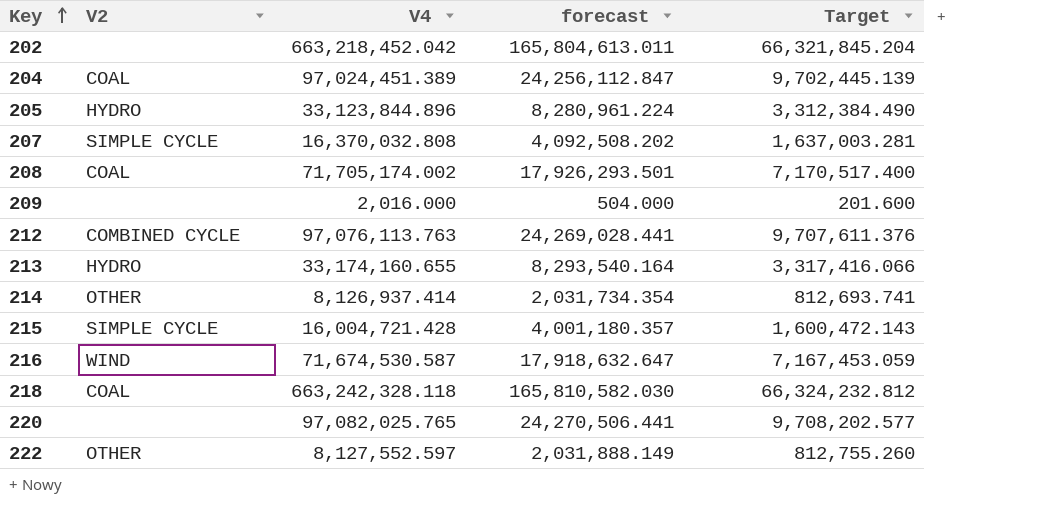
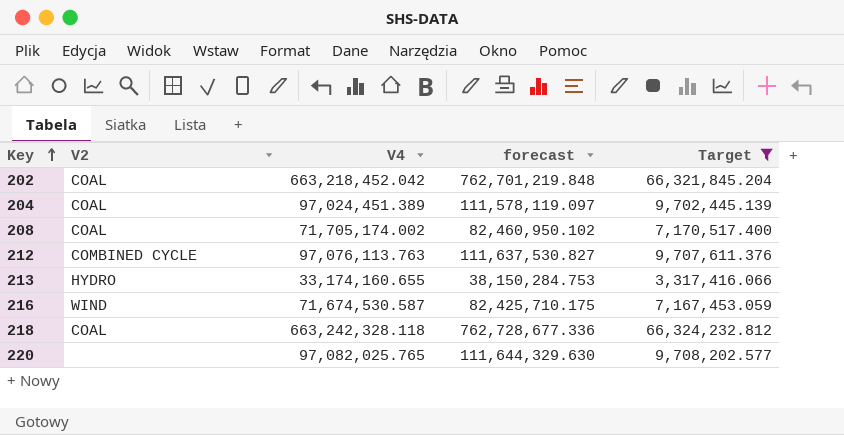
filter: none -> Target >= 3,317,416.066
column forecast | formula: [V4] * 0.25 -> [V4] * 1.15
202 | V2: none -> COAL

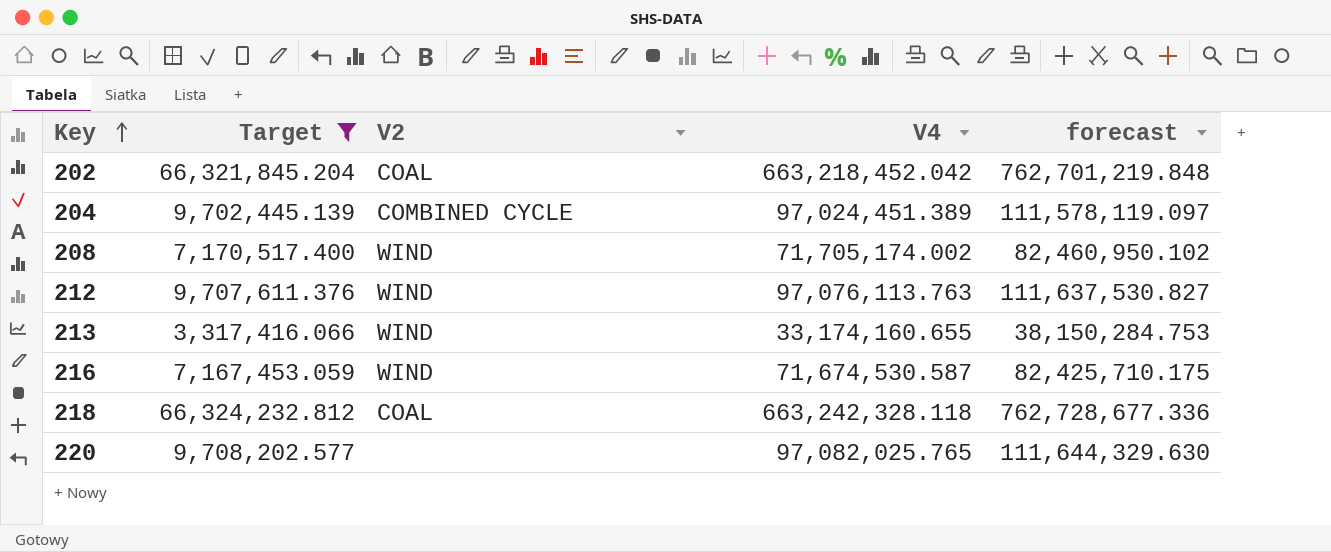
column Target | position: 5 -> 2
204 | V2: COAL -> COMBINED CYCLE
208 | V2: COAL -> WIND
212 | V2: COMBINED CYCLE -> WIND
213 | V2: HYDRO -> WIND

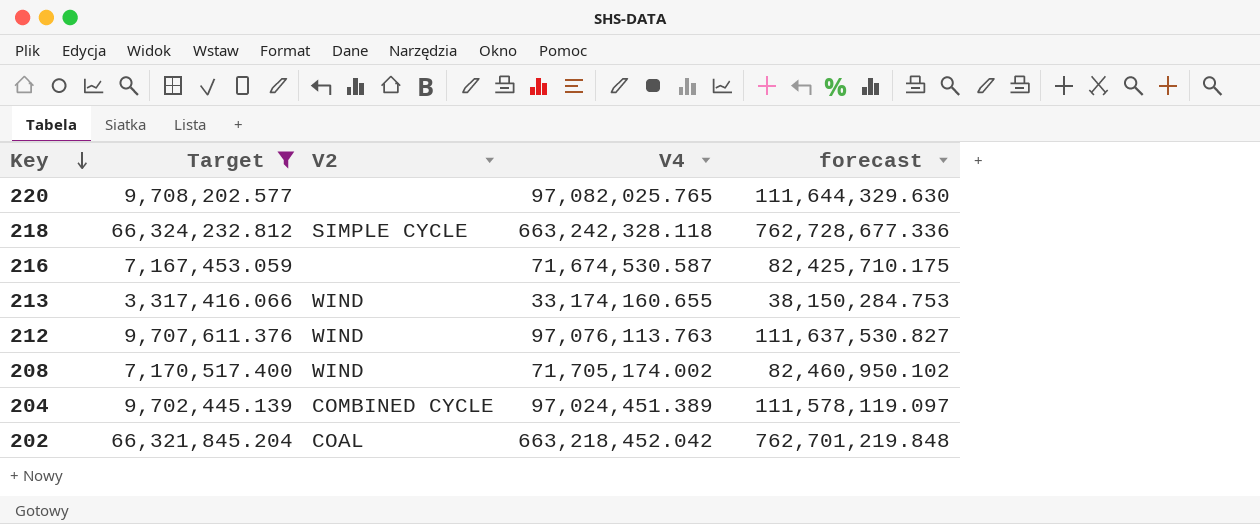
row order: Key ascending -> Key descending
218 | V2: COAL -> SIMPLE CYCLE
216 | V2: WIND -> none

